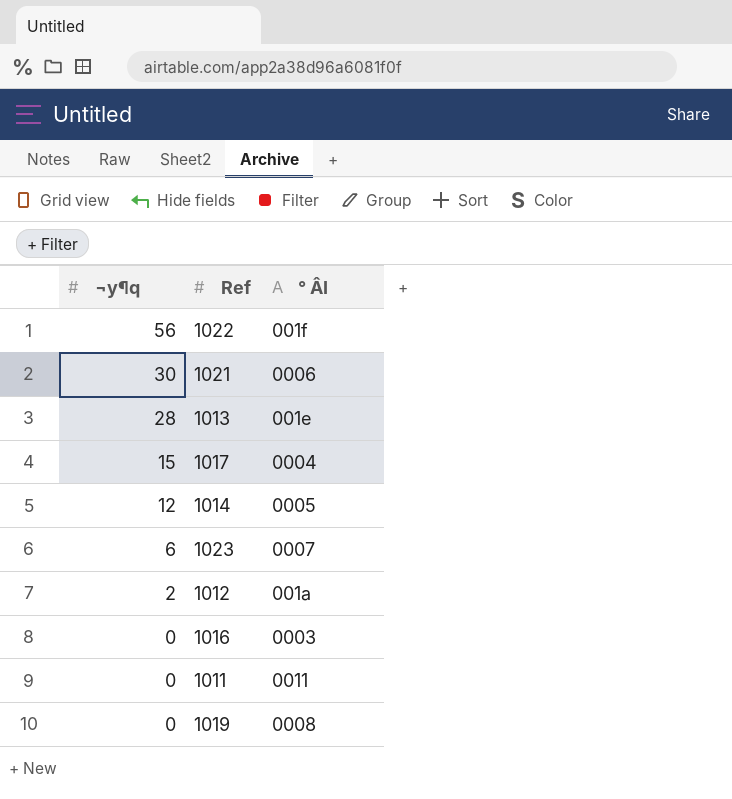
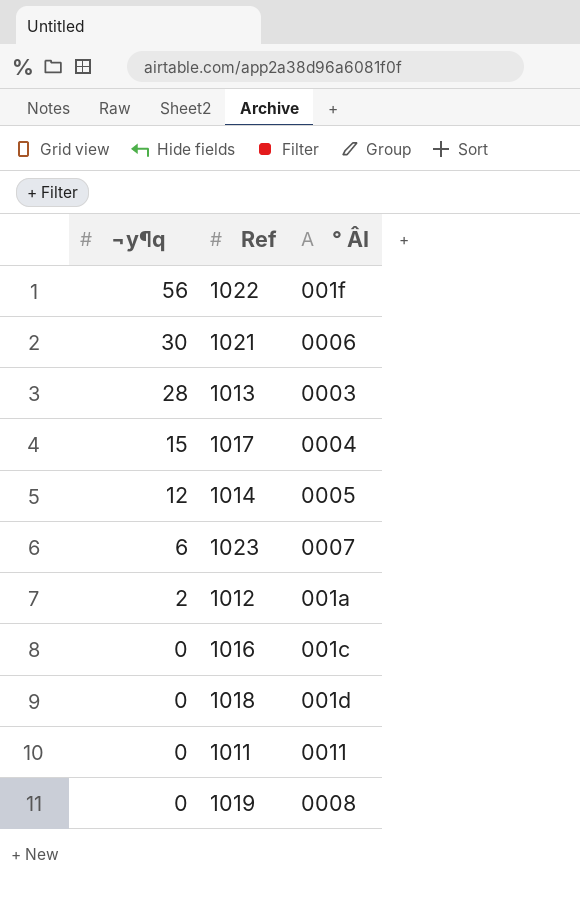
1013 | ° ÂI: 001e -> 0003
1016 | ° ÂI: 0003 -> 001c
row 1018: none -> 0 | 001d

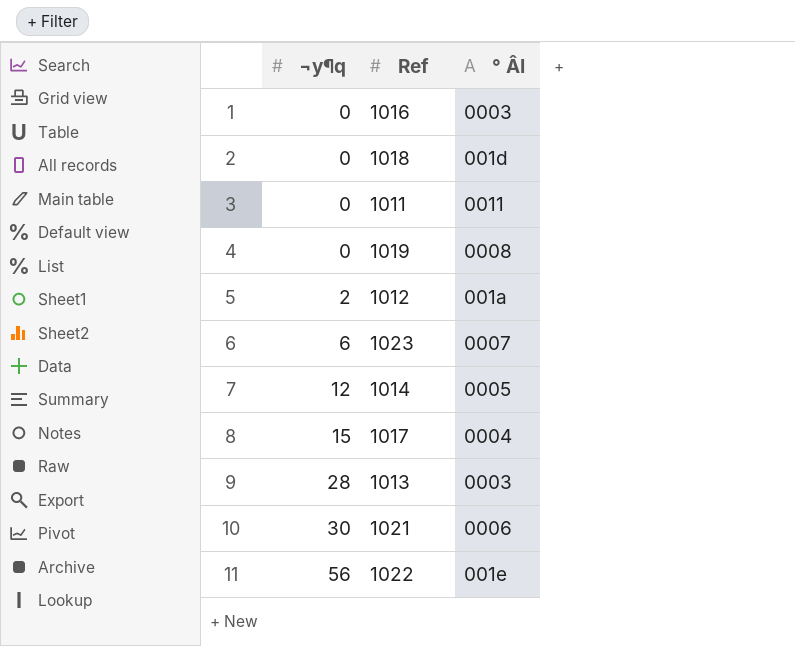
row order: ¬y¶q descending -> ¬y¶q ascending
1016 | ° ÂI: 001c -> 0003
1022 | ° ÂI: 001f -> 001e

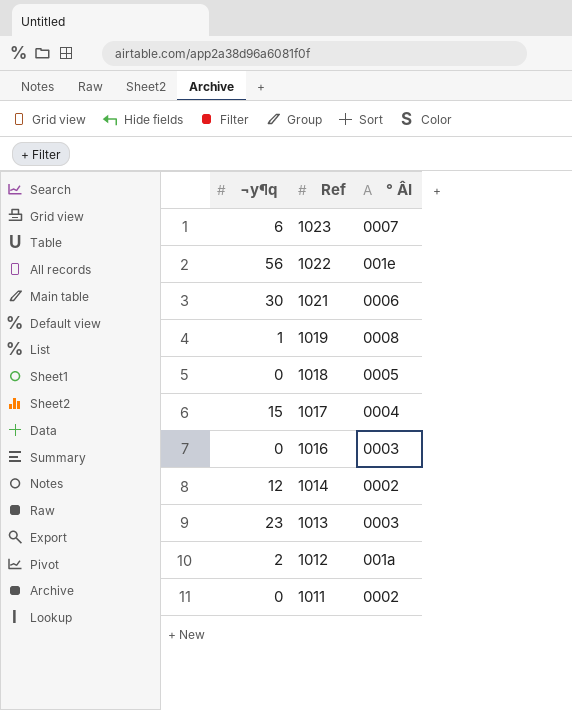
row order: ¬y¶q ascending -> Ref descending
1019 | ¬y¶q: 0 -> 1
1018 | ° ÂI: 001d -> 0005
1014 | ° ÂI: 0005 -> 0002
1013 | ¬y¶q: 28 -> 23
1011 | ° ÂI: 0011 -> 0002

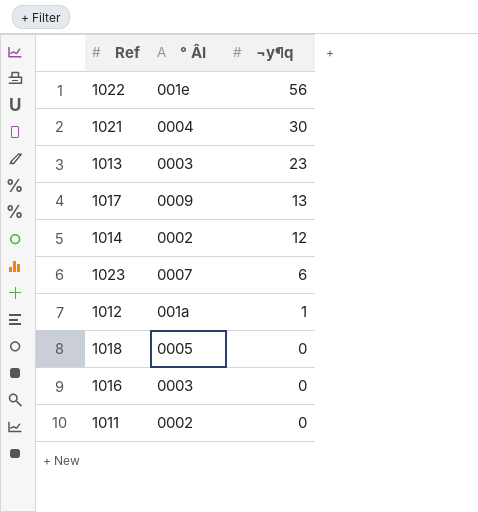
row order: Ref descending -> ¬y¶q descending
column ¬y¶q | position: 1 -> 3
row 1019: 1 | 0008 -> none
1021 | ° ÂI: 0006 -> 0004
1017 | ° ÂI: 0004 -> 0009
1017 | ¬y¶q: 15 -> 13
1012 | ¬y¶q: 2 -> 1

